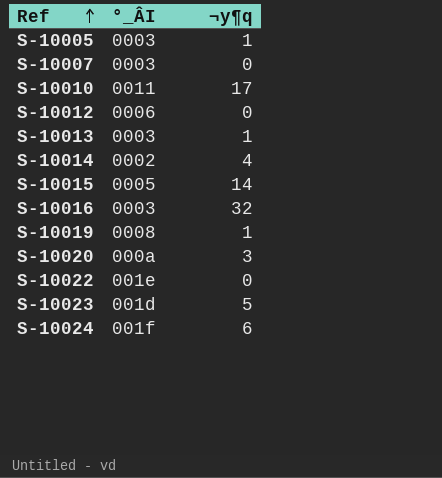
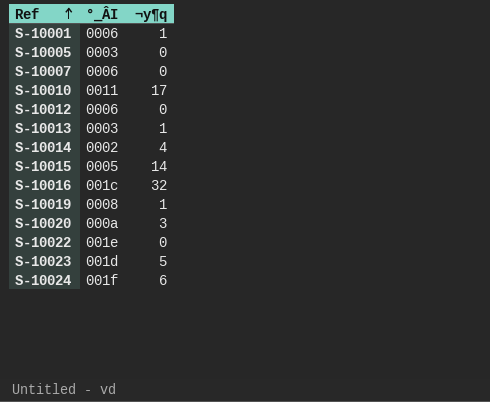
row S-10001: none -> 0006 | 1
S-10005 | ¬y¶q: 1 -> 0
S-10007 | °_ÂI: 0003 -> 0006
S-10016 | °_ÂI: 0003 -> 001c

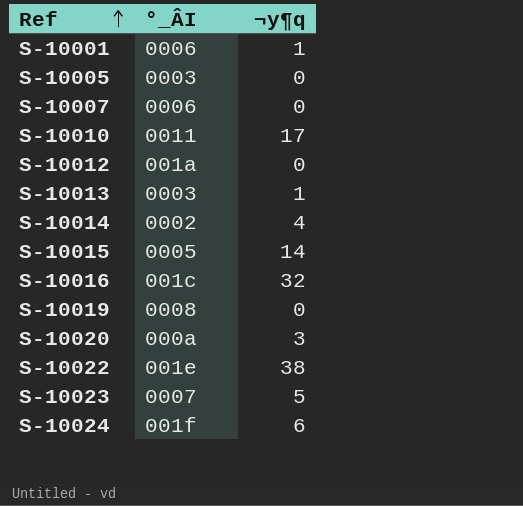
S-10012 | °_ÂI: 0006 -> 001a
S-10019 | ¬y¶q: 1 -> 0
S-10022 | ¬y¶q: 0 -> 38
S-10023 | °_ÂI: 001d -> 0007

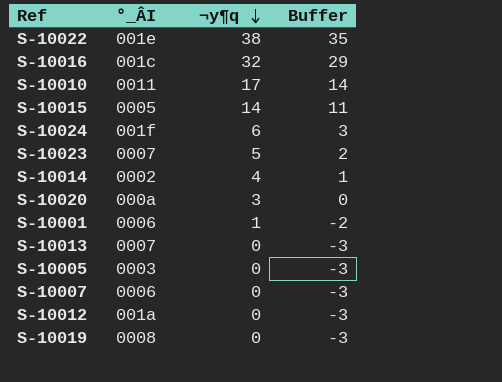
row order: Ref ascending -> ¬y¶q descending
column Buffer | formula: none -> [¬y¶q] - 3
S-10013 | °_ÂI: 0003 -> 0007
S-10013 | ¬y¶q: 1 -> 0

